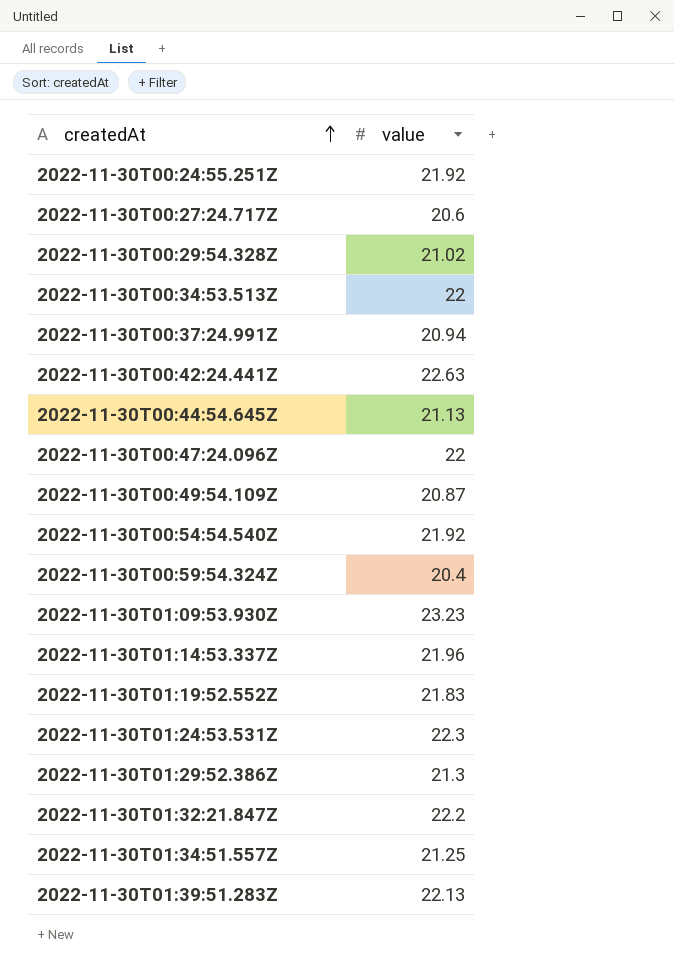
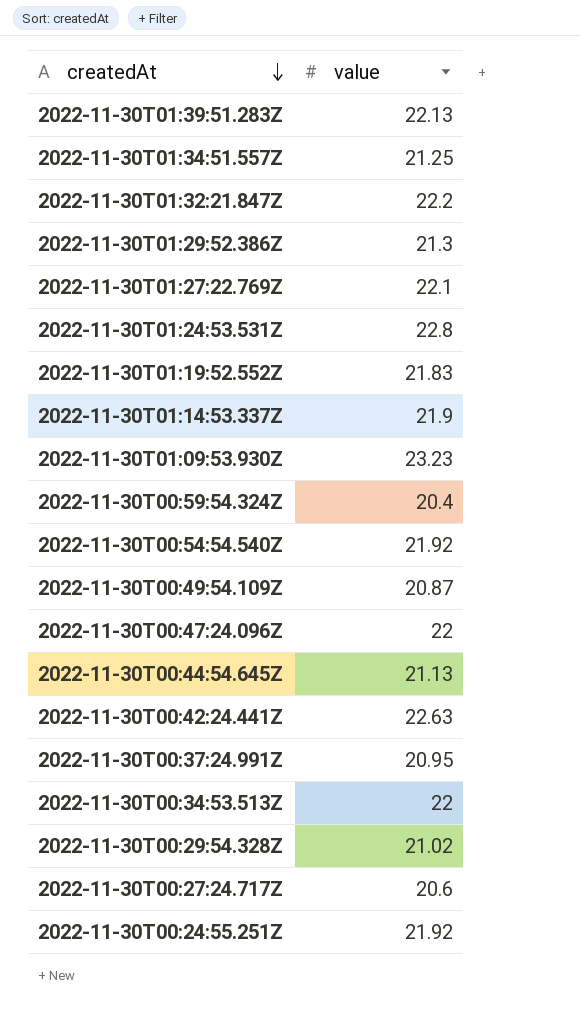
row order: createdAt ascending -> createdAt descending
row 2022-11-30T01:27:22.769Z: none -> 22.1
2022-11-30T01:24:53.531Z | value: 22.3 -> 22.8
2022-11-30T01:14:53.337Z | value: 21.96 -> 21.9
2022-11-30T00:37:24.991Z | value: 20.94 -> 20.95

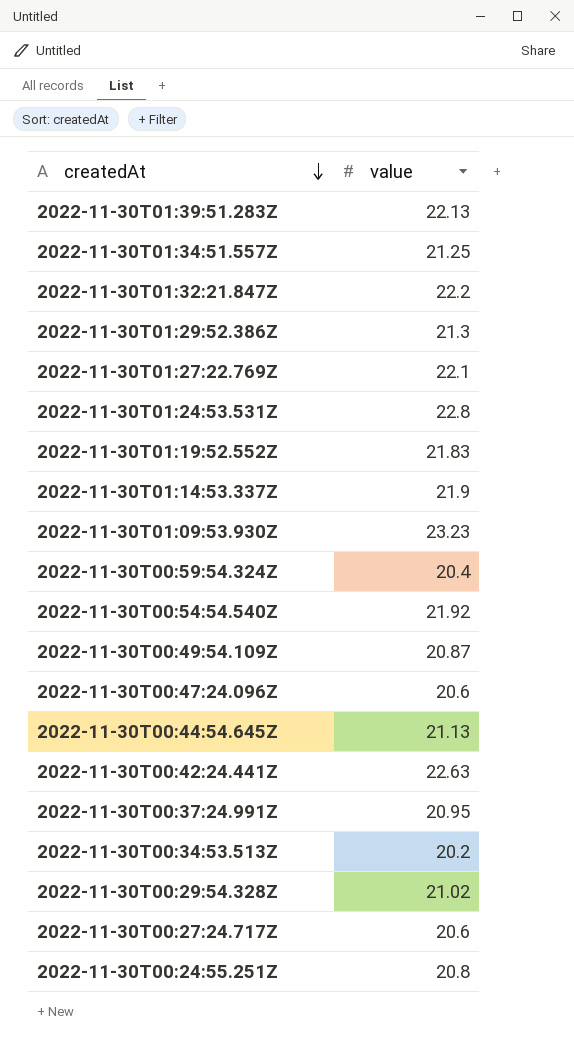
2022-11-30T00:47:24.096Z | value: 22 -> 20.6
2022-11-30T00:34:53.513Z | value: 22 -> 20.2
2022-11-30T00:24:55.251Z | value: 21.92 -> 20.8

